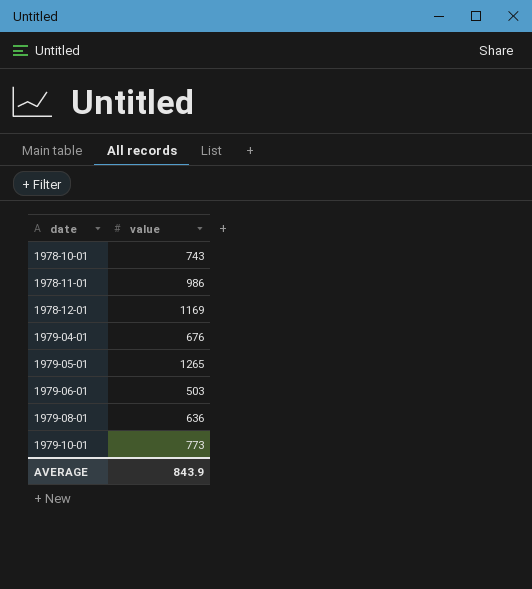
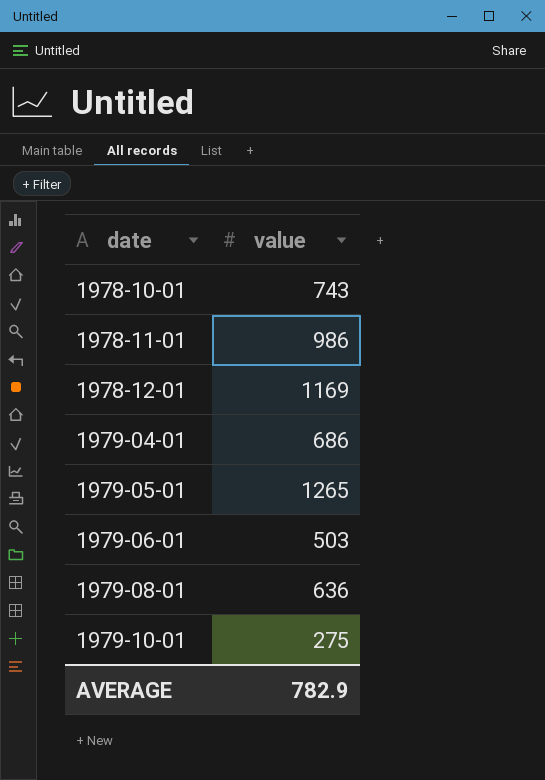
1979-04-01 | value: 676 -> 686
1979-10-01 | value: 773 -> 275
AVERAGE | value: 843.9 -> 782.9

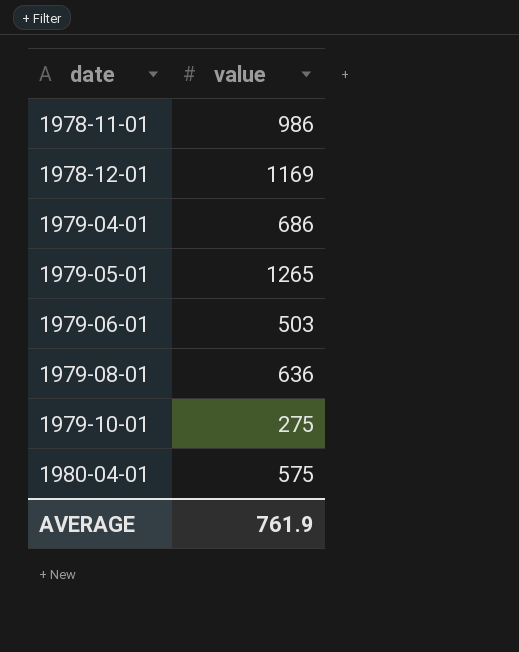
row 1978-10-01: 743 -> none
row 1980-04-01: none -> 575
AVERAGE | value: 782.9 -> 761.9

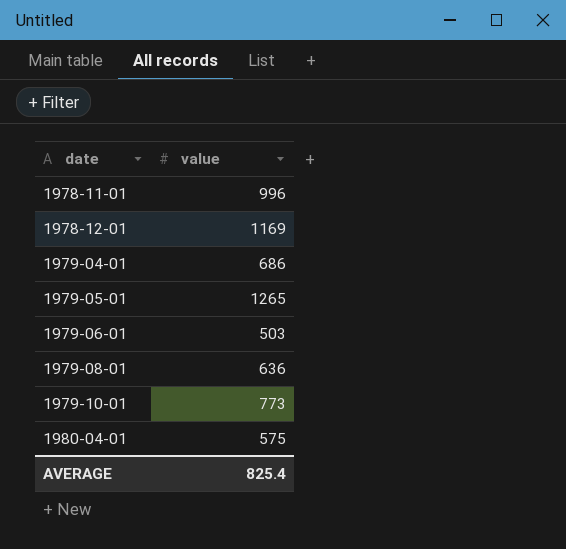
1978-11-01 | value: 986 -> 996
1979-10-01 | value: 275 -> 773
AVERAGE | value: 761.9 -> 825.4

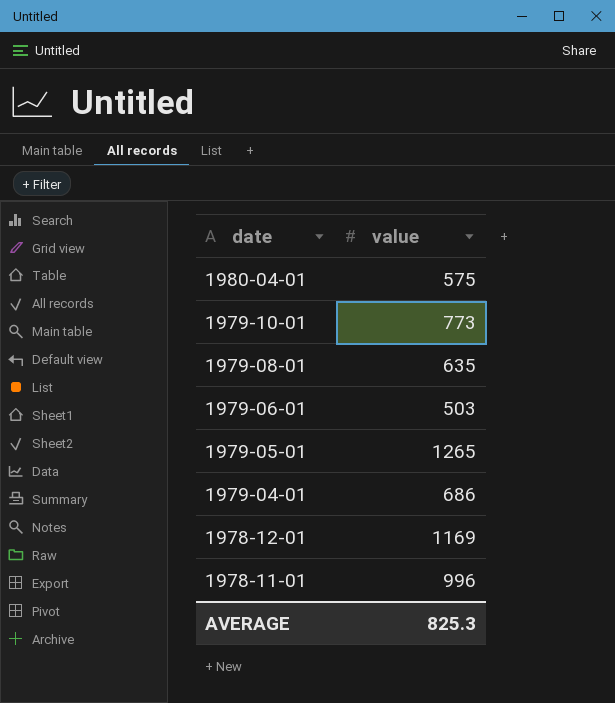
row order: date ascending -> date descending
1979-08-01 | value: 636 -> 635
AVERAGE | value: 825.4 -> 825.3

